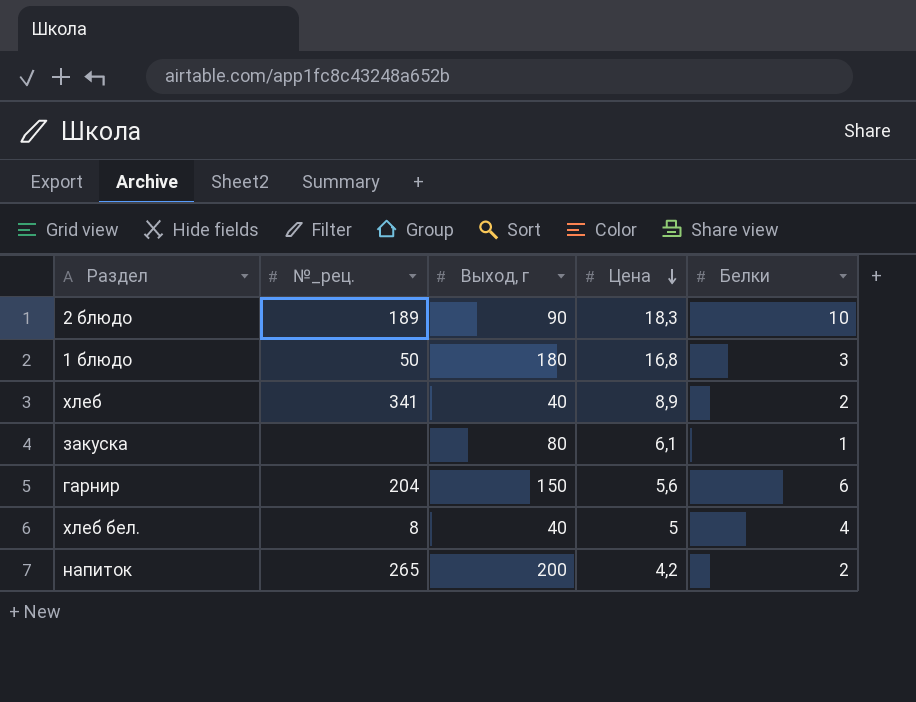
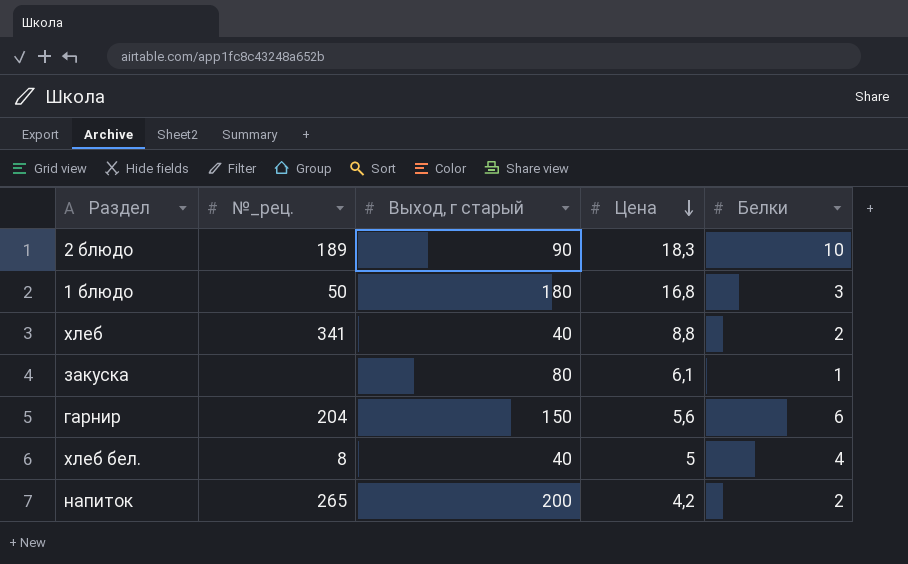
column name: Выход, г -> Выход, г старый
хлеб | Цена: 8,9 -> 8,8

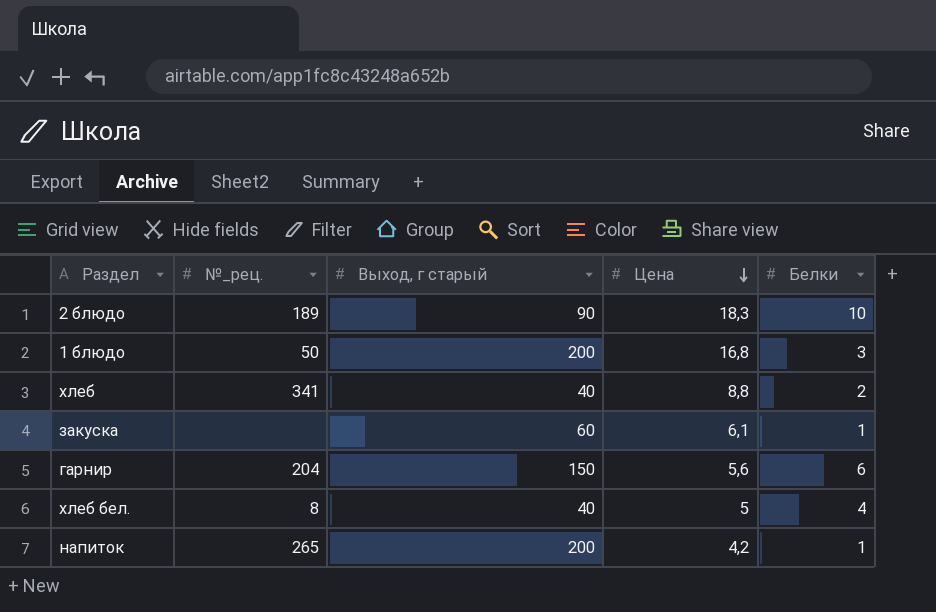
1 блюдо | Выход, г старый: 180 -> 200
закуска | Выход, г старый: 80 -> 60
напиток | Белки: 2 -> 1

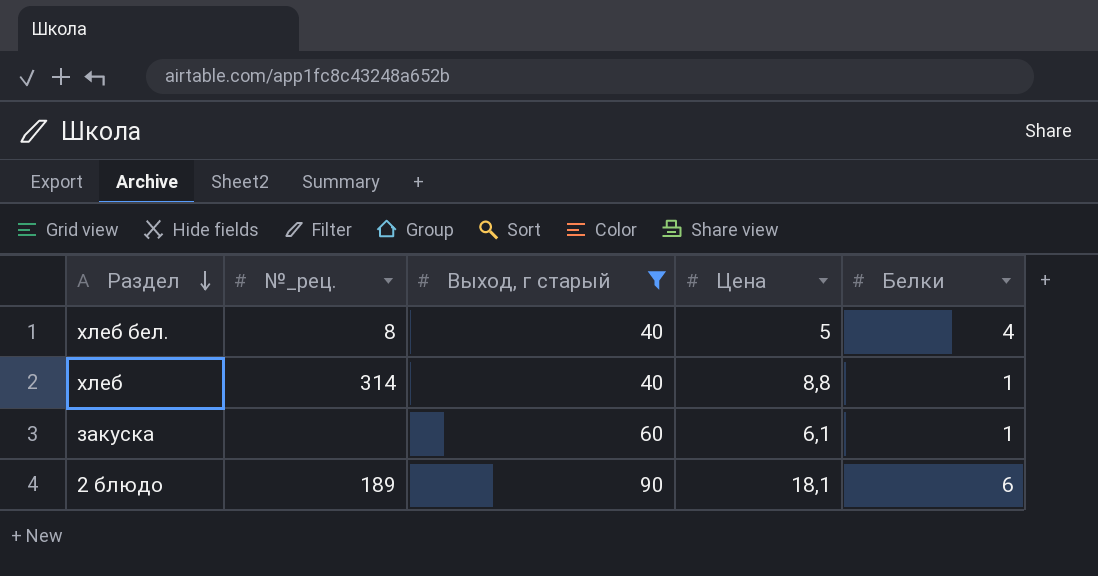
filter: none -> Выход, г старый <= 90
row order: Цена descending -> Раздел descending
хлеб | №_рец.: 341 -> 314
хлеб | Белки: 2 -> 1
2 блюдо | Цена: 18,3 -> 18,1
2 блюдо | Белки: 10 -> 6

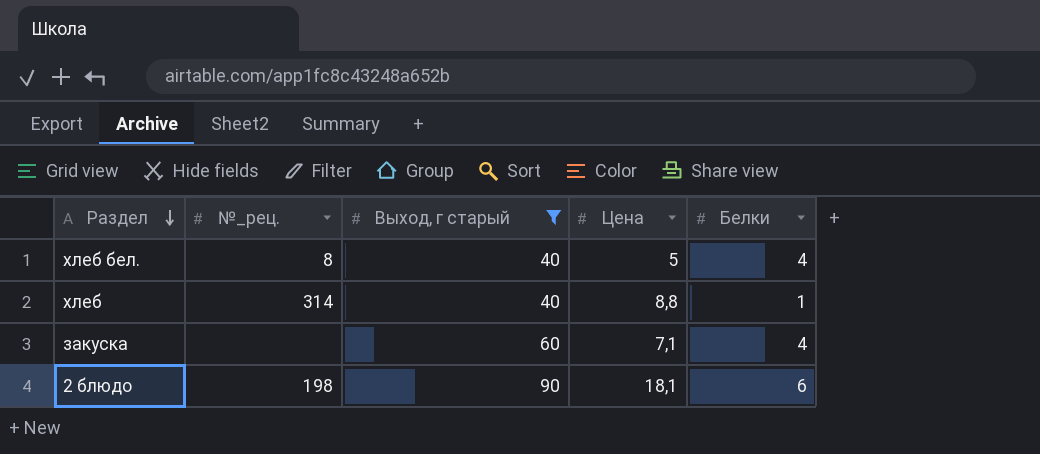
закуска | Цена: 6,1 -> 7,1
закуска | Белки: 1 -> 4
2 блюдо | №_рец.: 189 -> 198

